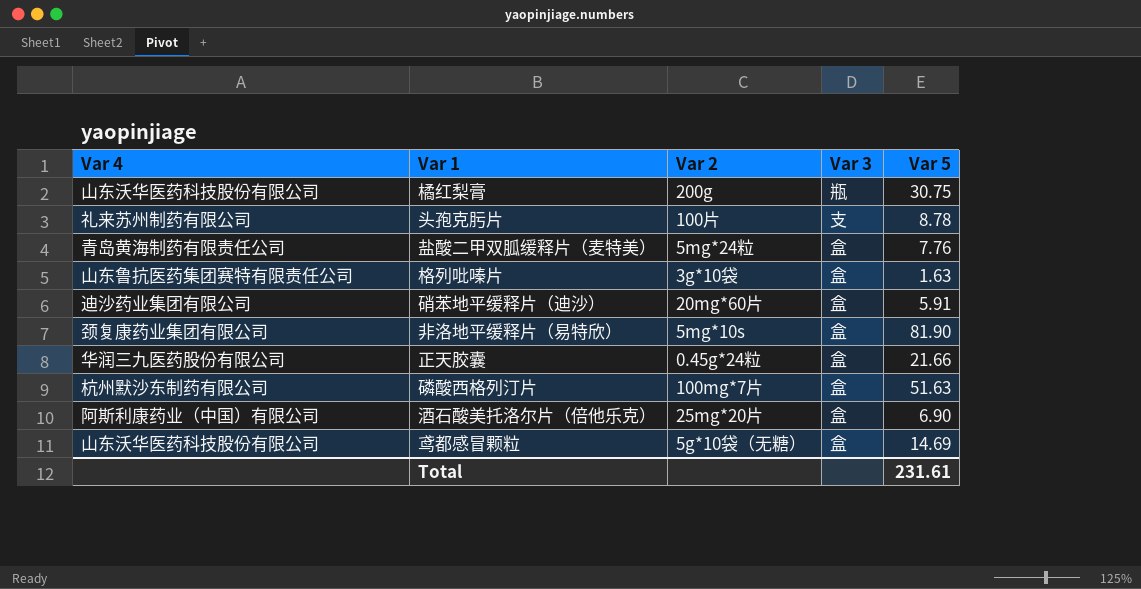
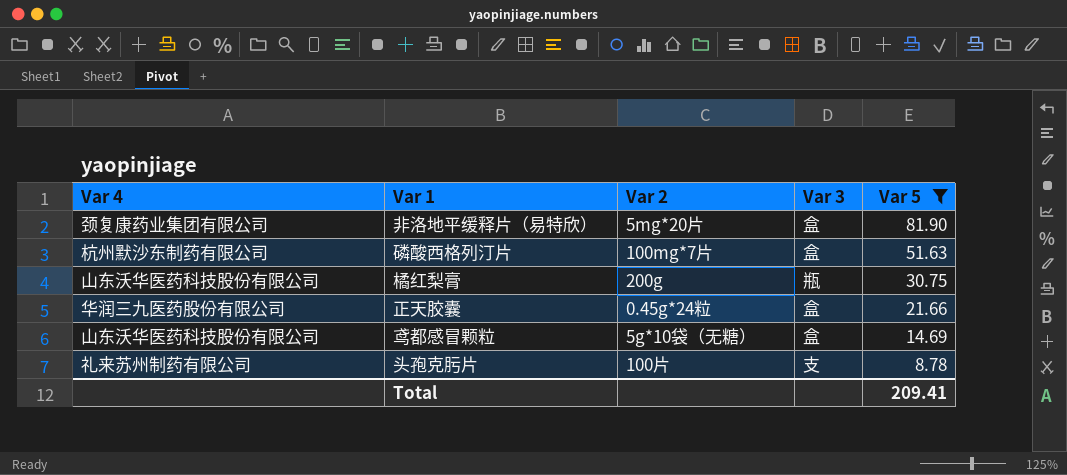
filter: none -> Var 5 >= 8.78
row order: none -> Var 5 descending
非洛地平缓释片（易特欣） | Var 2: 5mg*10s -> 5mg*20片
Total | Var 5: 231.61 -> 209.41

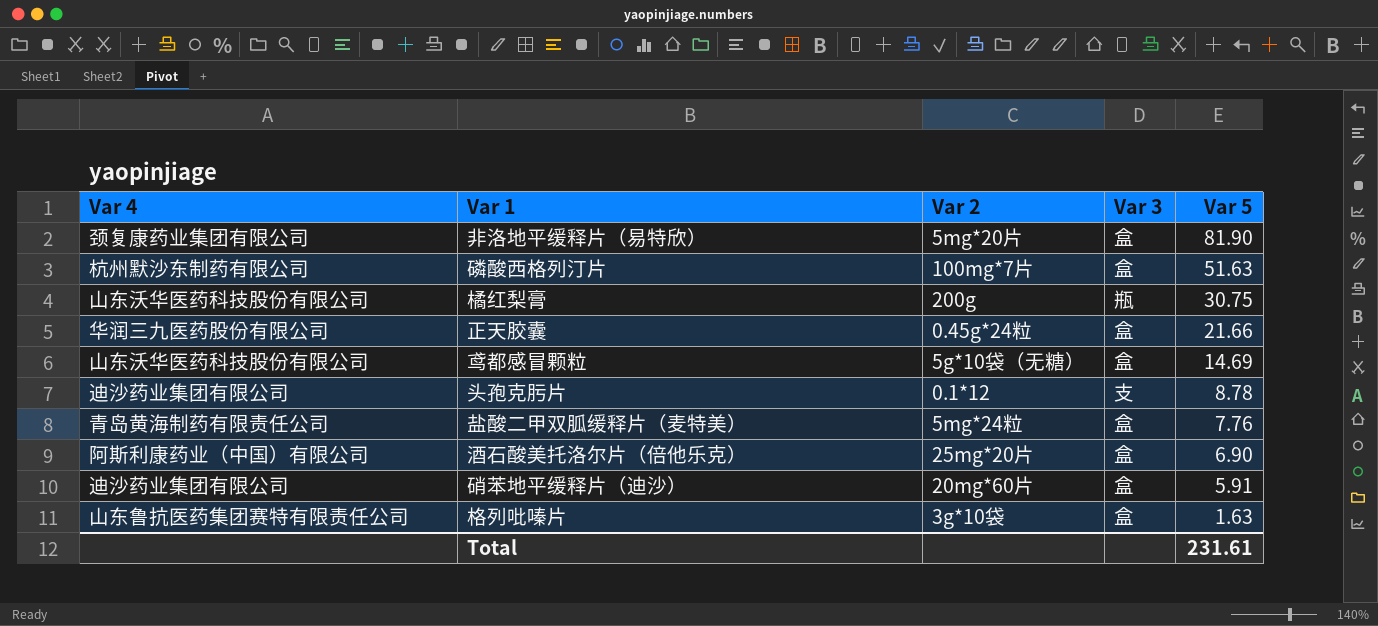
filter: Var 5 >= 8.78 -> none
头孢克肟片 | Var 4: 礼来苏州制药有限公司 -> 迪沙药业集团有限公司
头孢克肟片 | Var 2: 100片 -> 0.1*12
Total | Var 5: 209.41 -> 231.61

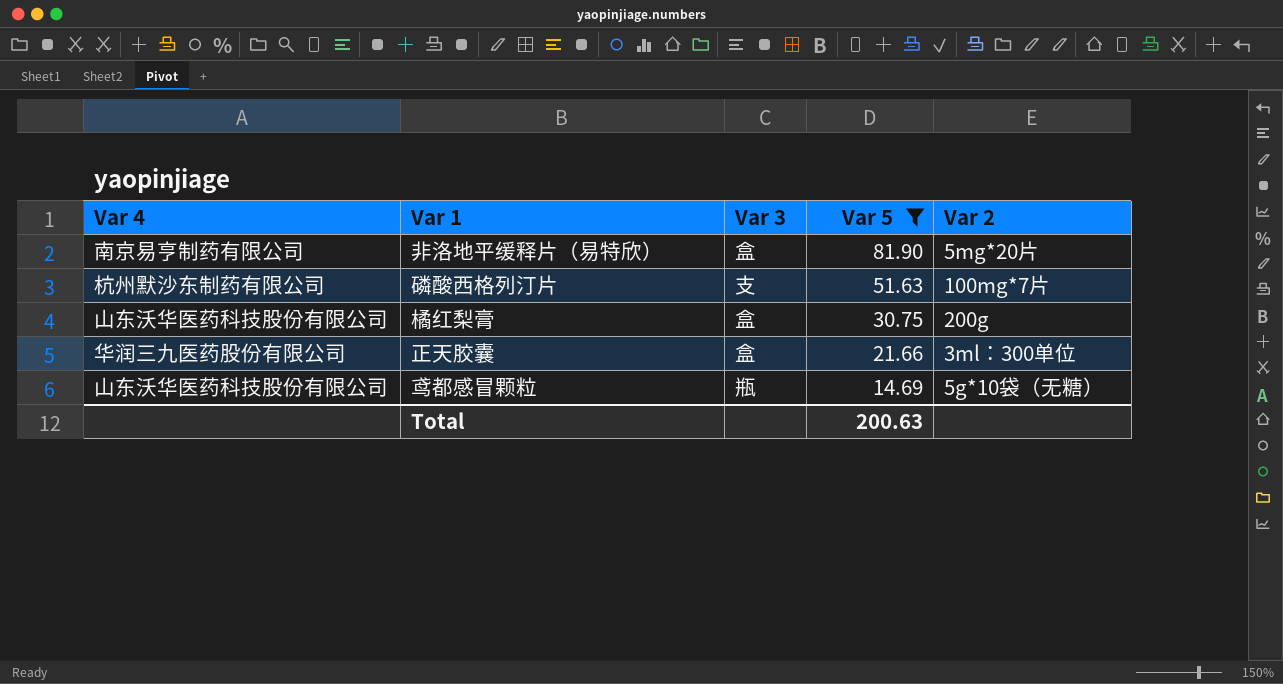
filter: none -> Var 5 >= 14.69
column Var 2 | position: 3 -> 5
非洛地平缓释片（易特欣） | Var 4: 颈复康药业集团有限公司 -> 南京易亨制药有限公司
磷酸西格列汀片 | Var 3: 盒 -> 支
橘红梨膏 | Var 3: 瓶 -> 盒
正天胶囊 | Var 2: 0.45g*24粒 -> 3ml：300单位
鸢都感冒颗粒 | Var 3: 盒 -> 瓶
Total | Var 5: 231.61 -> 200.63

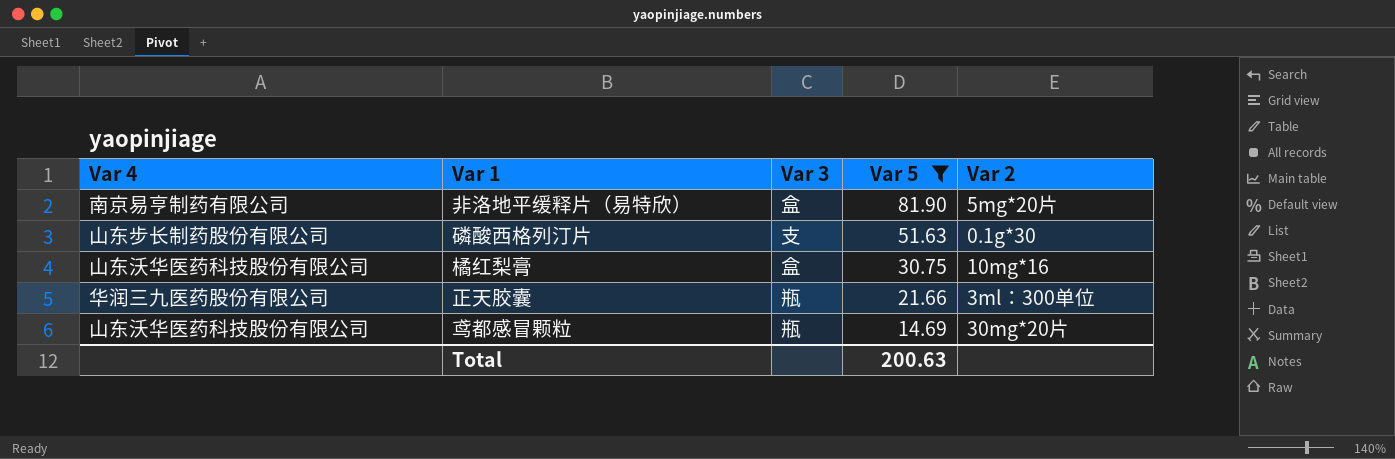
磷酸西格列汀片 | Var 4: 杭州默沙东制药有限公司 -> 山东步长制药股份有限公司
磷酸西格列汀片 | Var 2: 100mg*7片 -> 0.1g*30
橘红梨膏 | Var 2: 200g -> 10mg*16
正天胶囊 | Var 3: 盒 -> 瓶
鸢都感冒颗粒 | Var 2: 5g*10袋（无糖） -> 30mg*20片

